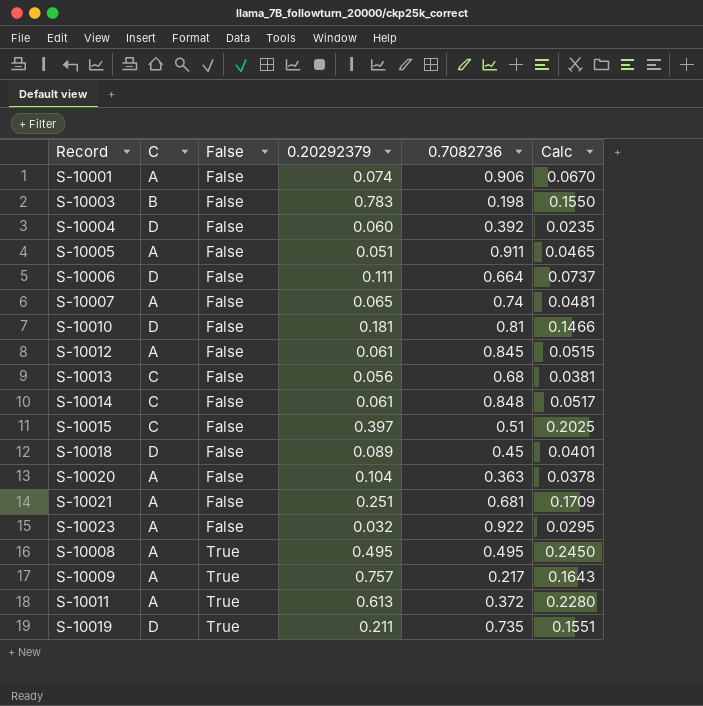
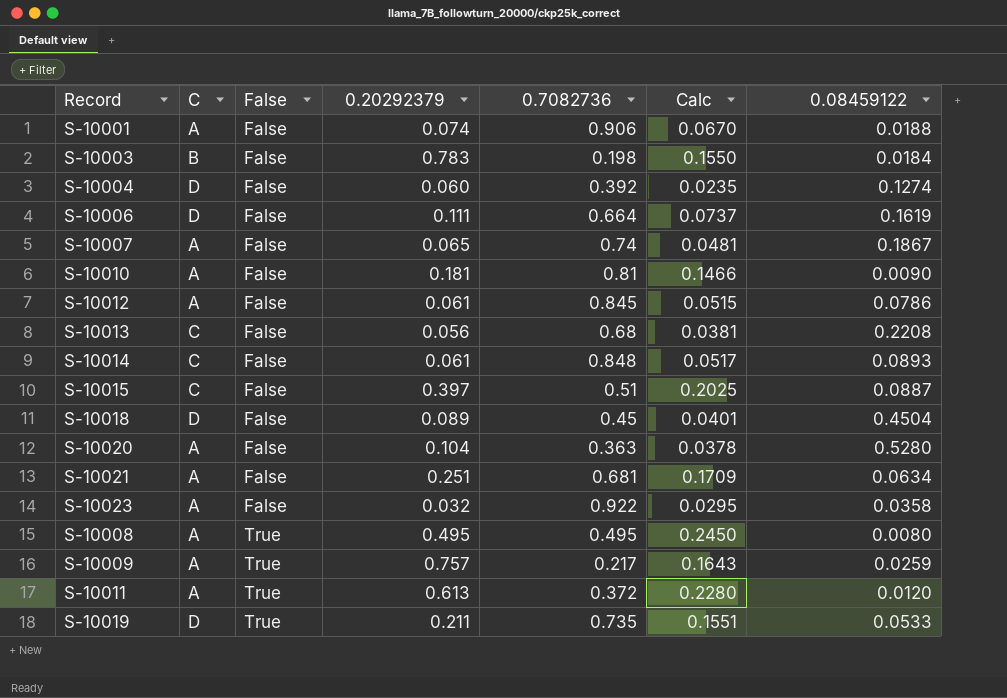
column 0.08459122 | position: none -> 7
row S-10005: A | False | 0.051 | 0.911 | 0.0465 -> none
S-10010 | C: D -> A

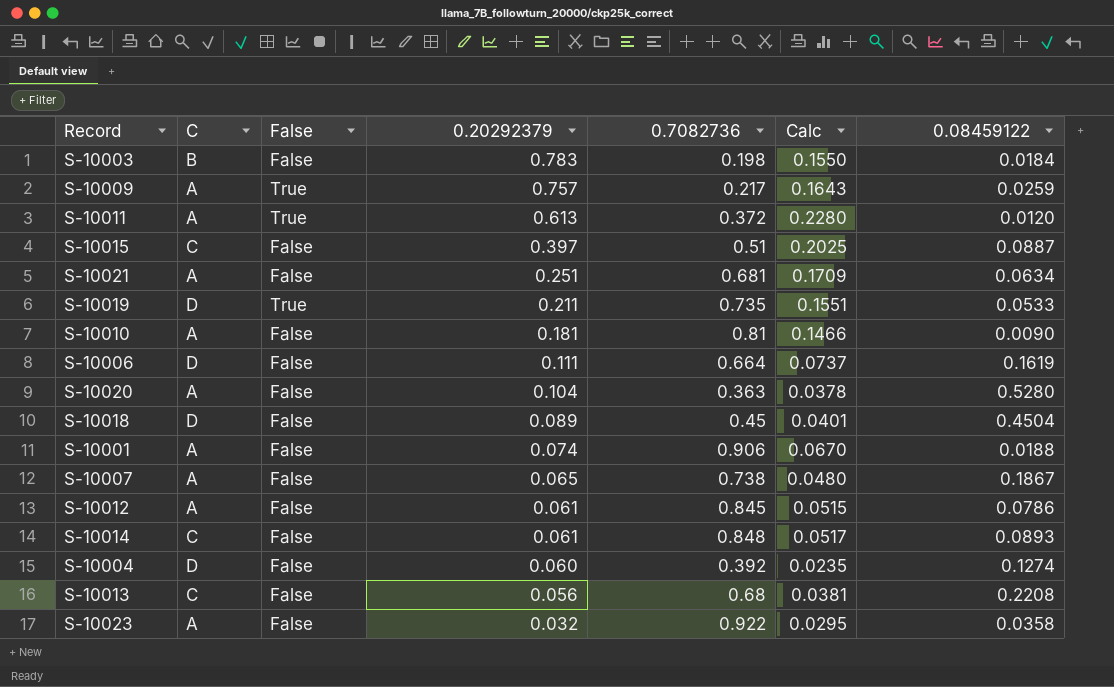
row order: False ascending -> 0.20292379 descending
row S-10008: A | True | 0.495 | 0.495 | 0.2450 | 0.0080 -> none
S-10007 | 0.7082736: 0.74 -> 0.738
S-10007 | Calc: 0.0481 -> 0.0480

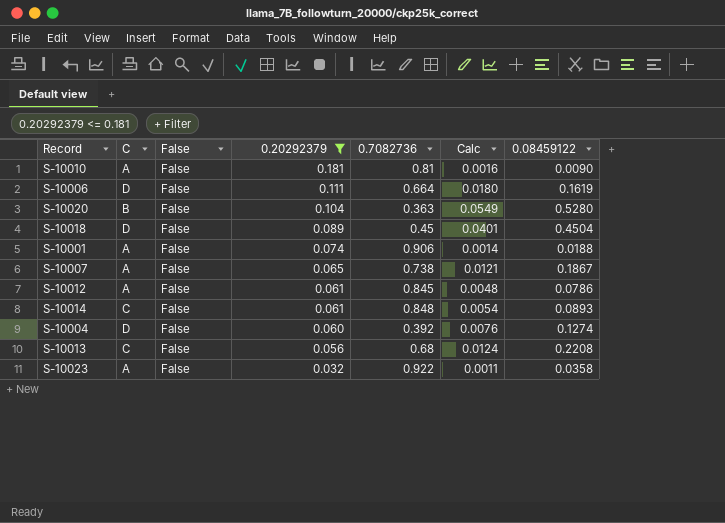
filter: none -> 0.20292379 <= 0.181
column Calc | formula: [0.20292379] * [0.7082736] -> [0.20292379] * [0.08459122]
S-10020 | C: A -> B

